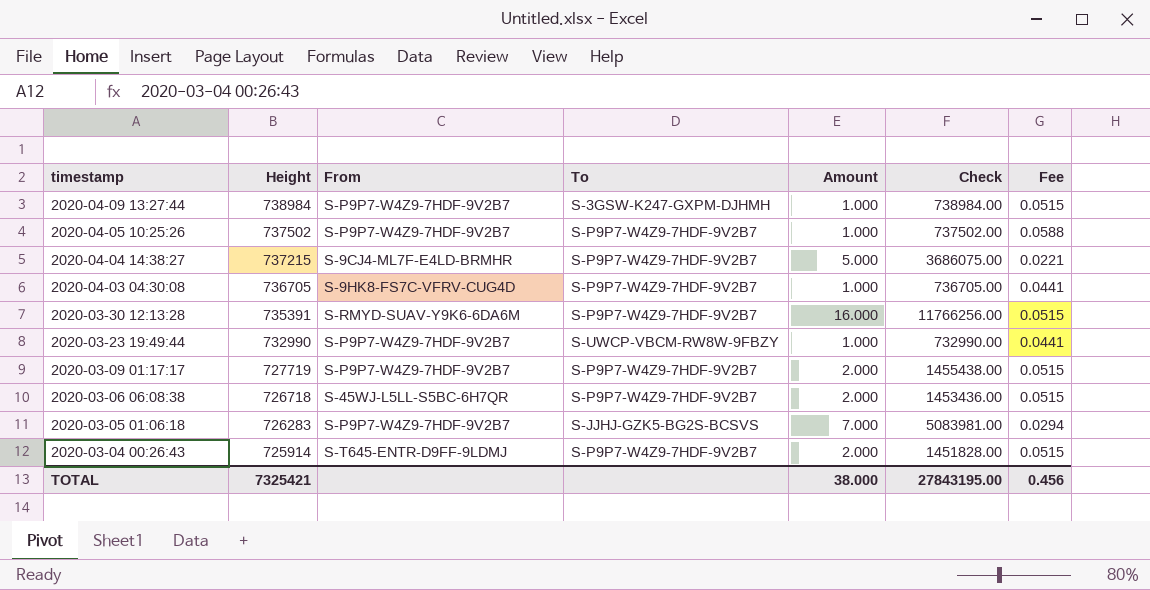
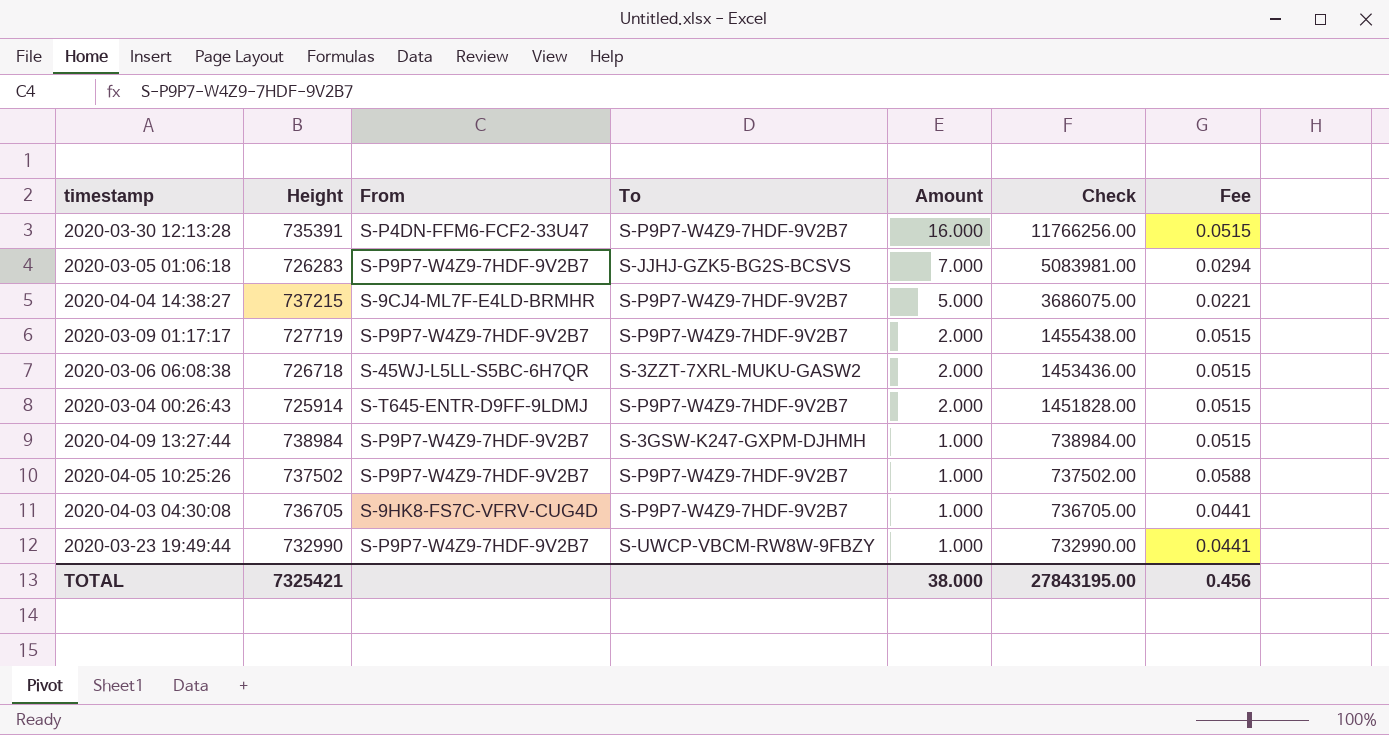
row order: timestamp descending -> Amount descending
2020-03-30 12:13:28 | From: S-RMYD-SUAV-Y9K6-6DA6M -> S-P4DN-FFM6-FCF2-33U47
2020-03-06 06:08:38 | To: S-P9P7-W4Z9-7HDF-9V2B7 -> S-3ZZT-7XRL-MUKU-GASW2

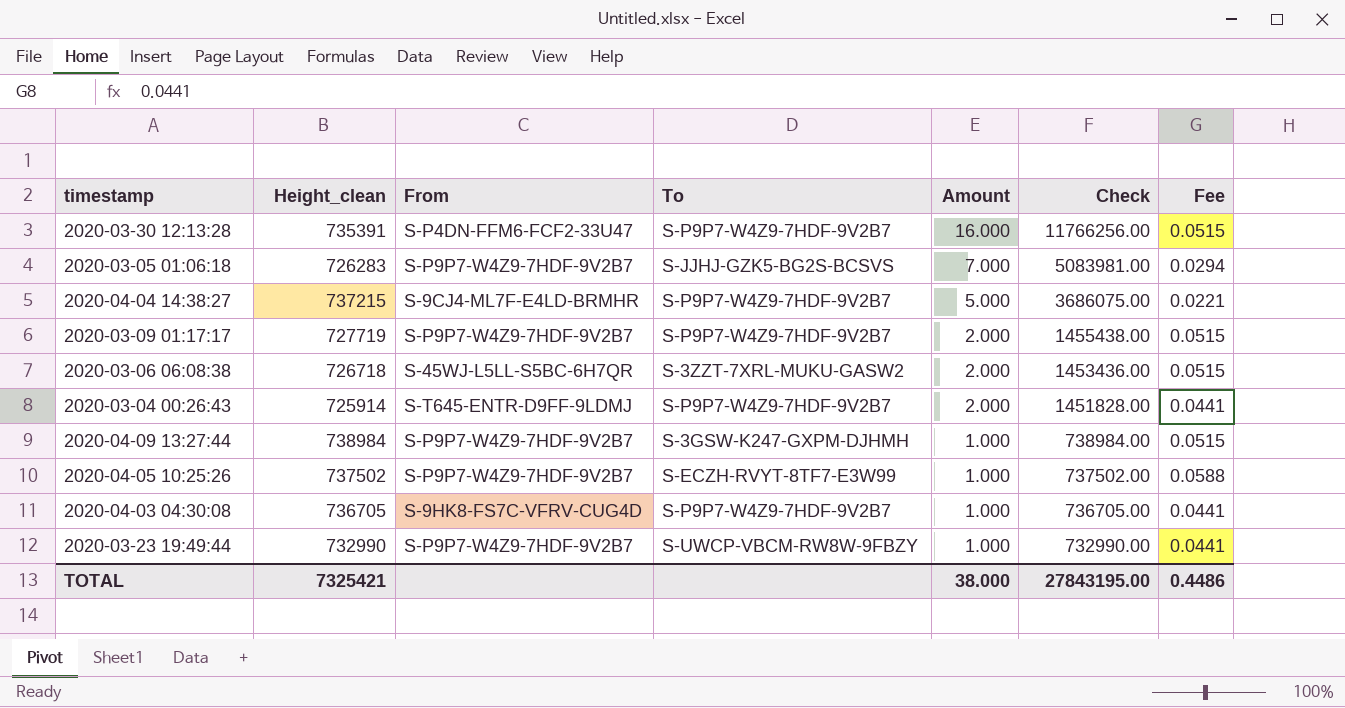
column name: Height -> Height_clean
2020-03-04 00:26:43 | Fee: 0.0515 -> 0.0441
2020-04-05 10:25:26 | To: S-P9P7-W4Z9-7HDF-9V2B7 -> S-ECZH-RVYT-8TF7-E3W99
TOTAL | Fee: 0.456 -> 0.4486

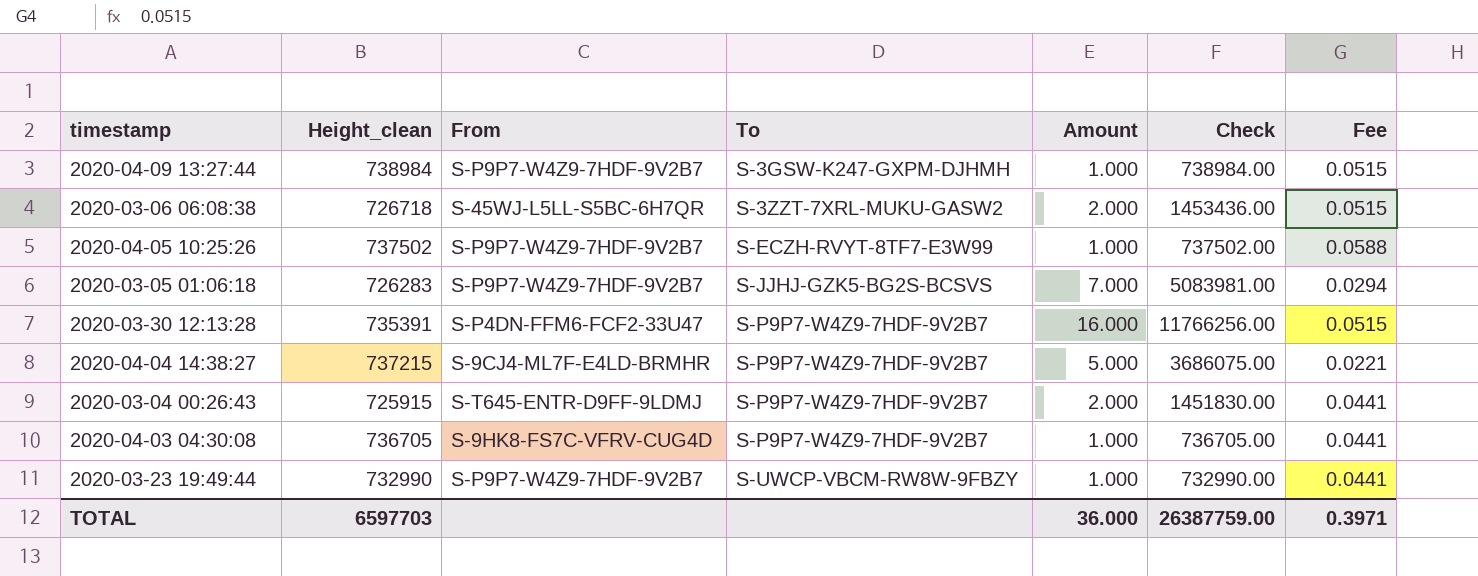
row order: Amount descending -> To ascending
row 2020-03-09 01:17:17: 727719 | S-P9P7-W4Z9-7HDF-9V2B7 | S-P9P7-W4Z9-7HDF-9V2B7 | 2.000 | 1455438.00 | 0.0515 -> none
2020-03-04 00:26:43 | Height_clean: 725914 -> 725915
2020-03-04 00:26:43 | Check: 1451828.00 -> 1451830.00
TOTAL | Height_clean: 7325421 -> 6597703
TOTAL | Amount: 38.000 -> 36.000
TOTAL | Check: 27843195.00 -> 26387759.00
TOTAL | Fee: 0.4486 -> 0.3971

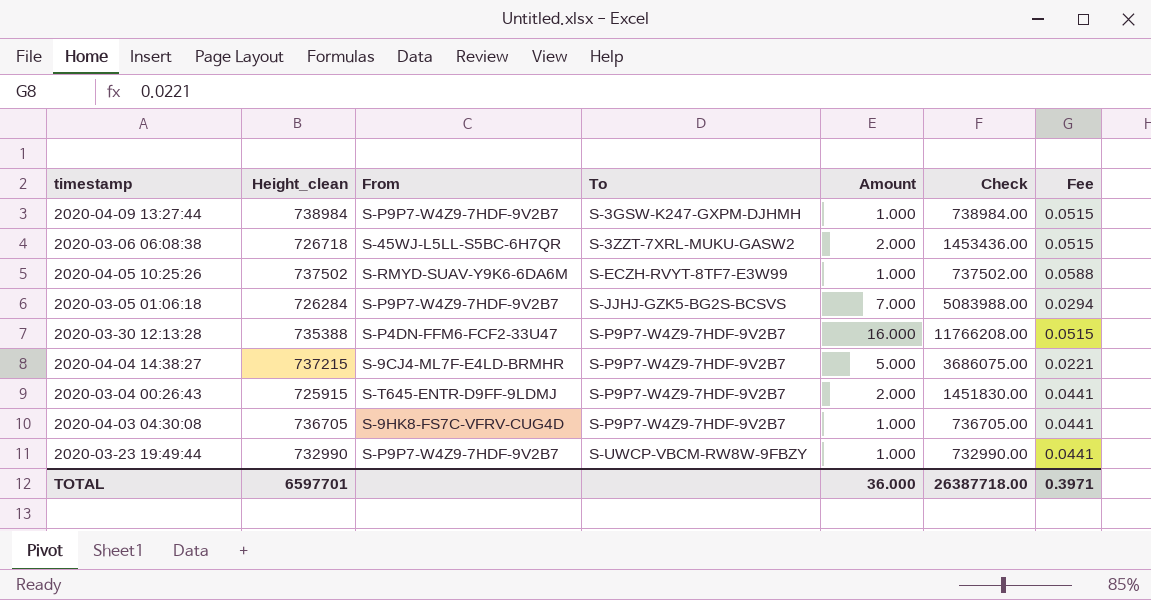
2020-04-05 10:25:26 | From: S-P9P7-W4Z9-7HDF-9V2B7 -> S-RMYD-SUAV-Y9K6-6DA6M
2020-03-05 01:06:18 | Height_clean: 726283 -> 726284
2020-03-05 01:06:18 | Check: 5083981.00 -> 5083988.00
2020-03-30 12:13:28 | Height_clean: 735391 -> 735388
2020-03-30 12:13:28 | Check: 11766256.00 -> 11766208.00
TOTAL | Height_clean: 6597703 -> 6597701
TOTAL | Check: 26387759.00 -> 26387718.00

